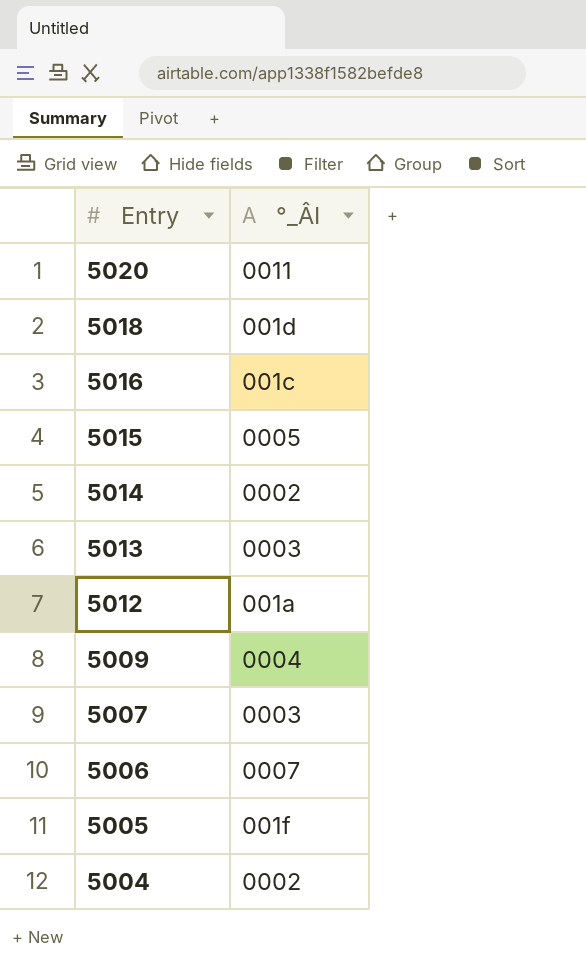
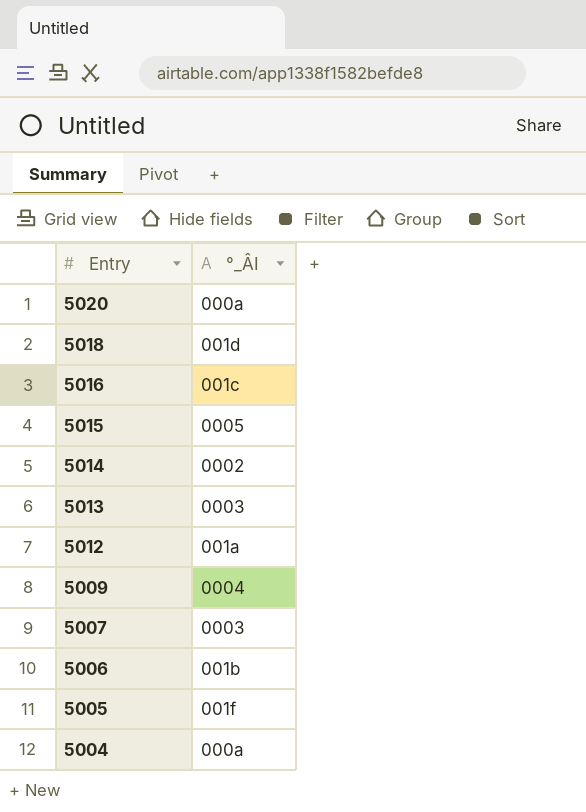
5020 | °_ÂI: 0011 -> 000a
5006 | °_ÂI: 0007 -> 001b
5004 | °_ÂI: 0002 -> 000a

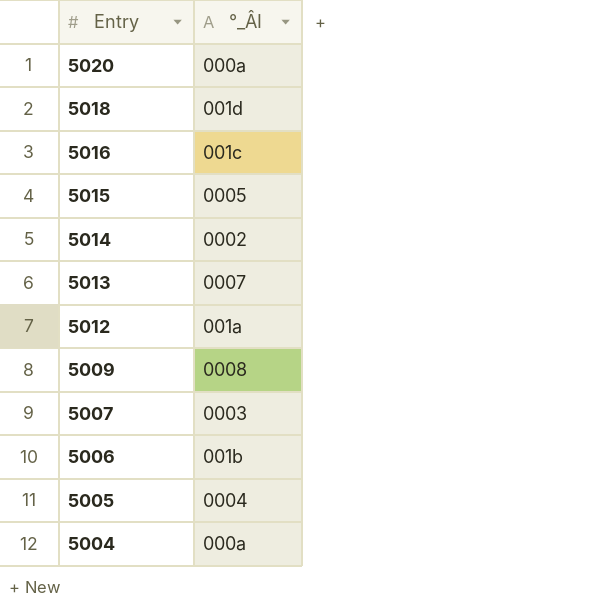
5013 | °_ÂI: 0003 -> 0007
5009 | °_ÂI: 0004 -> 0008
5005 | °_ÂI: 001f -> 0004

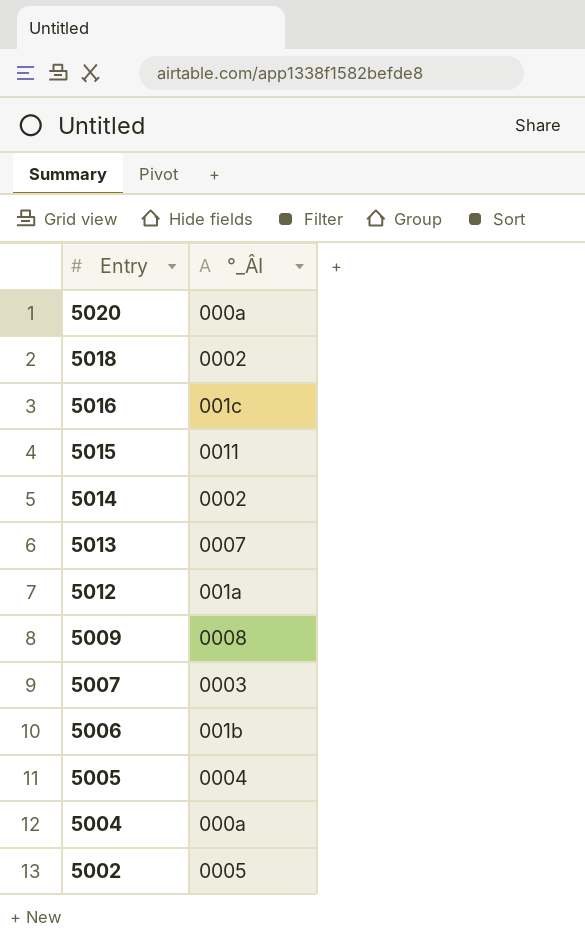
5018 | °_ÂI: 001d -> 0002
5015 | °_ÂI: 0005 -> 0011
row 5002: none -> 0005

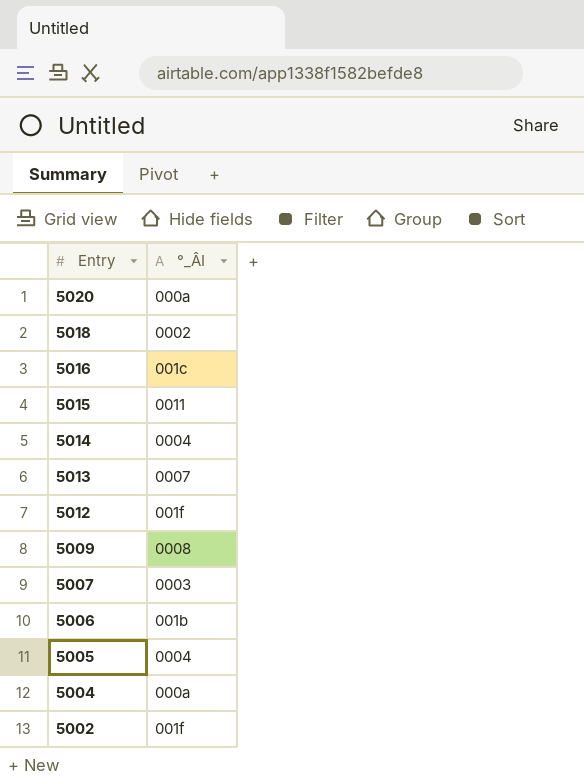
5014 | °_ÂI: 0002 -> 0004
5012 | °_ÂI: 001a -> 001f
5002 | °_ÂI: 0005 -> 001f

